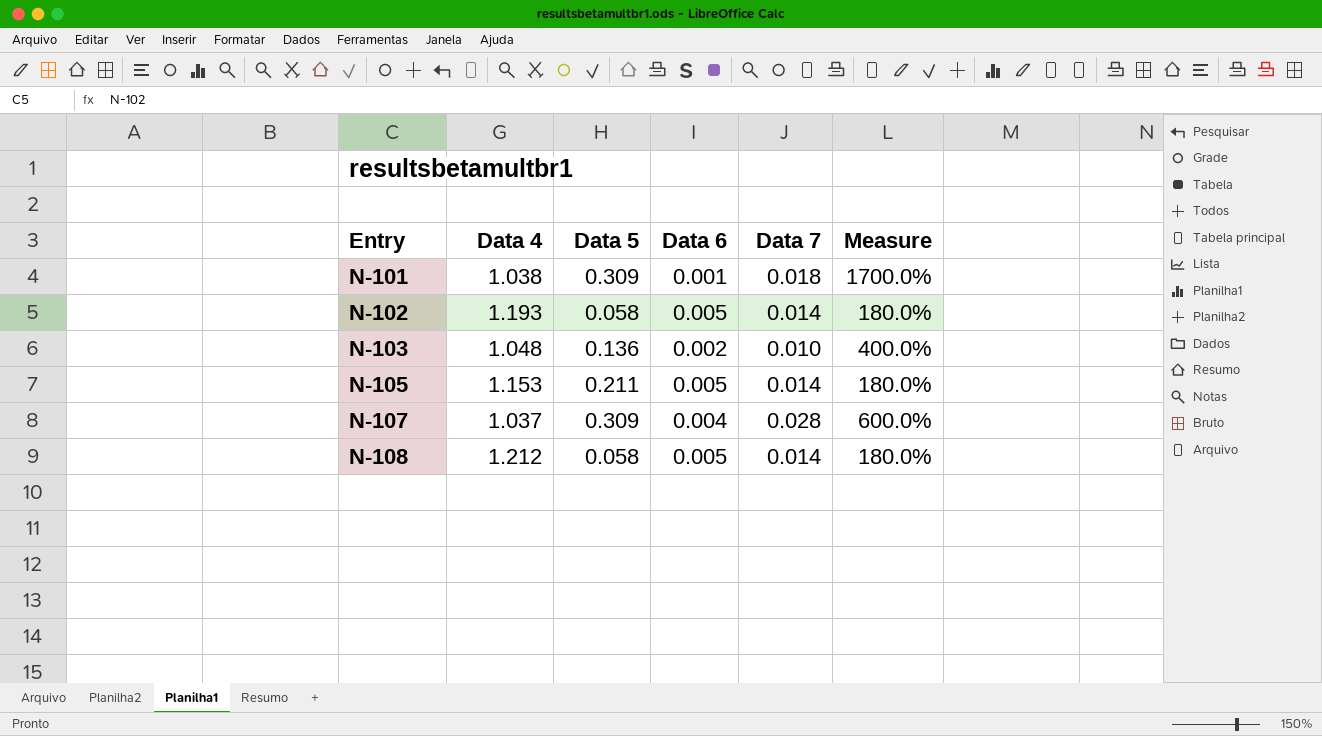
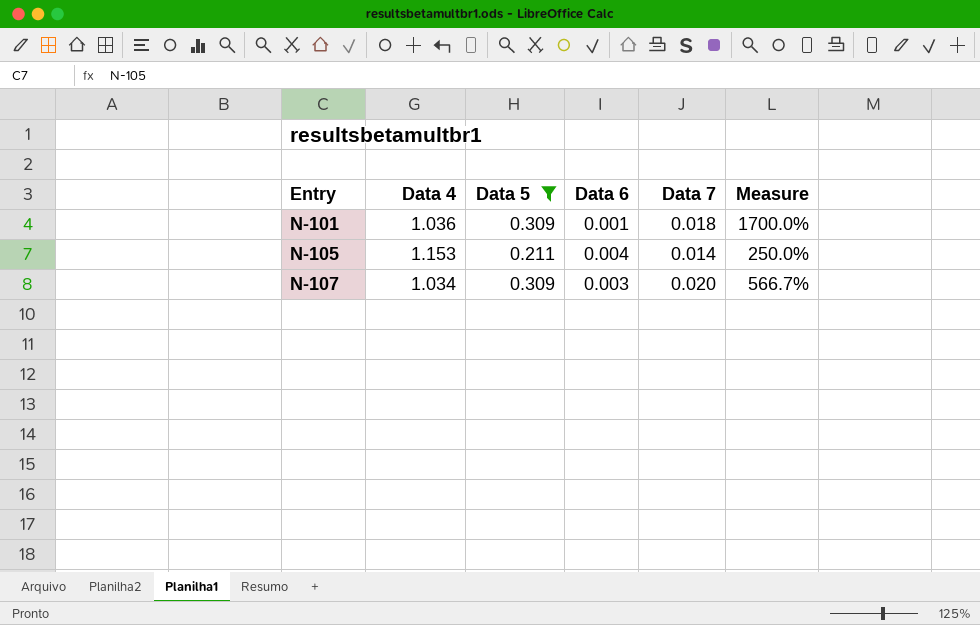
filter: none -> Data 5 >= 0.211
N-101 | Data 4: 1.038 -> 1.036
N-105 | Data 6: 0.005 -> 0.004
N-105 | Measure: 180.0% -> 250.0%
N-107 | Data 4: 1.037 -> 1.034
N-107 | Data 6: 0.004 -> 0.003
N-107 | Data 7: 0.028 -> 0.020
N-107 | Measure: 600.0% -> 566.7%

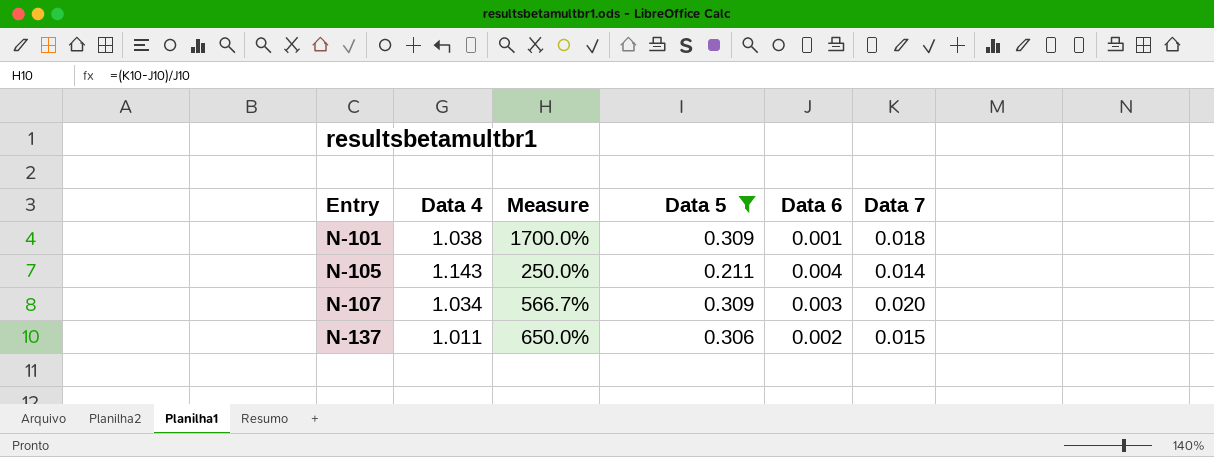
column Measure | position: 6 -> 3
N-101 | Data 4: 1.036 -> 1.038
N-105 | Data 4: 1.153 -> 1.143
row N-137: none -> 1.011 | 650.0% | 0.306 | 0.002 | 0.015

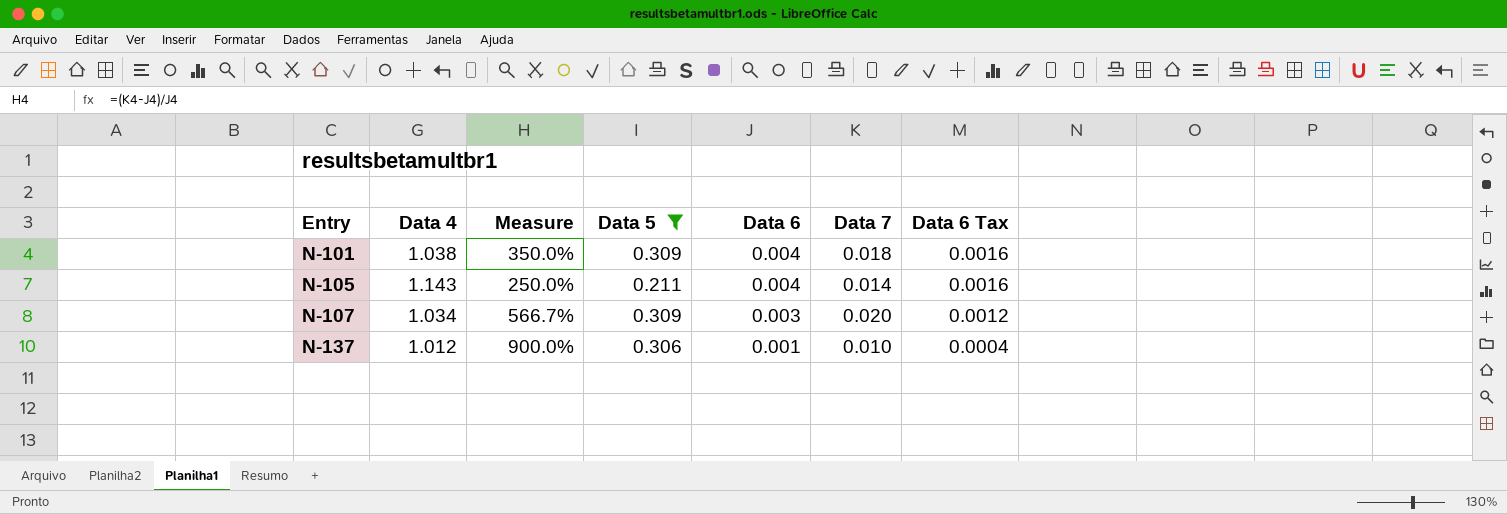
column Data 6 Tax | formula: none -> [Data 6] * 0.4
N-101 | Measure: 1700.0% -> 350.0%
N-101 | Data 6: 0.001 -> 0.004
N-137 | Data 4: 1.011 -> 1.012
N-137 | Measure: 650.0% -> 900.0%
N-137 | Data 6: 0.002 -> 0.001
N-137 | Data 7: 0.015 -> 0.010

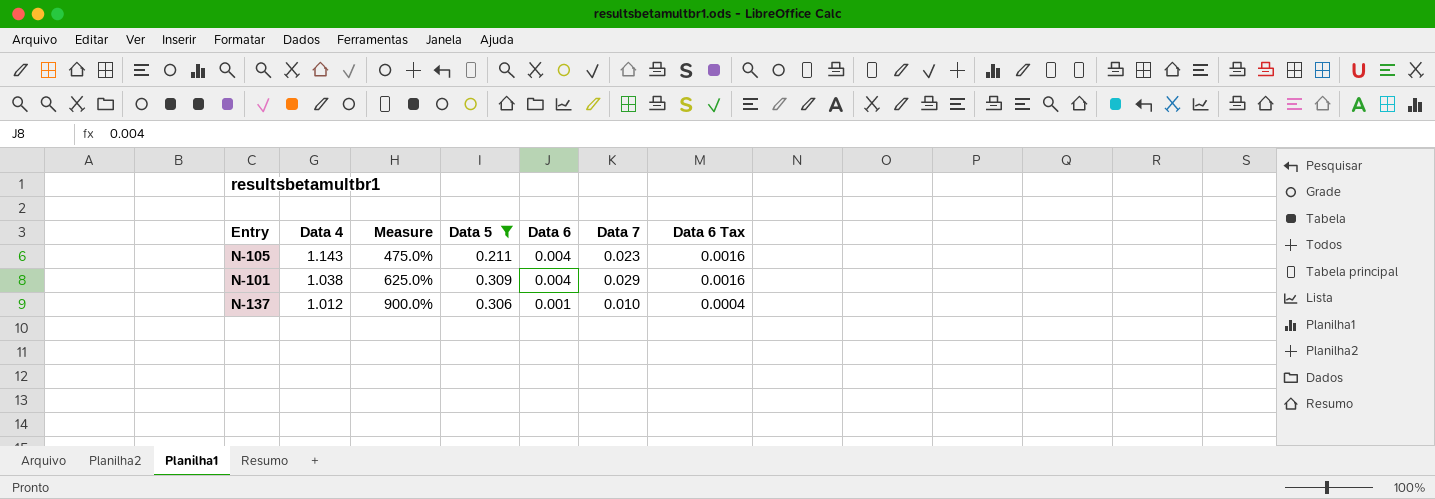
row order: Entry ascending -> Data 4 descending
row N-107: 1.034 | 566.7% | 0.309 | 0.003 | 0.020 | 0.0012 -> none
N-105 | Measure: 250.0% -> 475.0%
N-105 | Data 7: 0.014 -> 0.023
N-101 | Measure: 350.0% -> 625.0%
N-101 | Data 7: 0.018 -> 0.029

